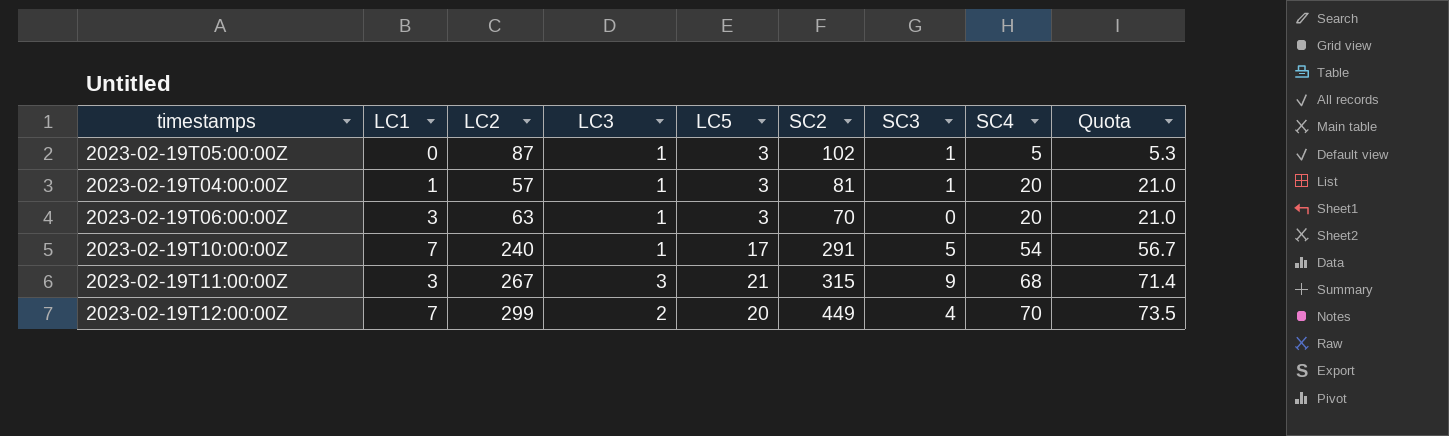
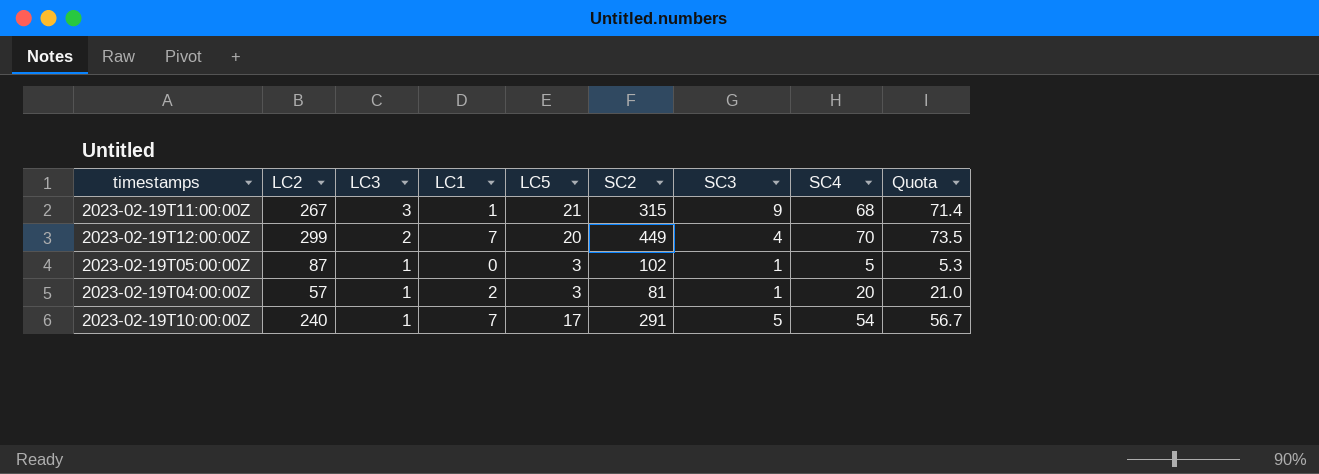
row order: SC4 ascending -> LC3 descending
column LC1 | position: 2 -> 4
row 2023-02-19T06:00:00Z: 3 | 63 | 1 | 3 | 70 | 0 | 20 | 21.0 -> none
2023-02-19T11:00:00Z | LC1: 3 -> 1
2023-02-19T04:00:00Z | LC1: 1 -> 2

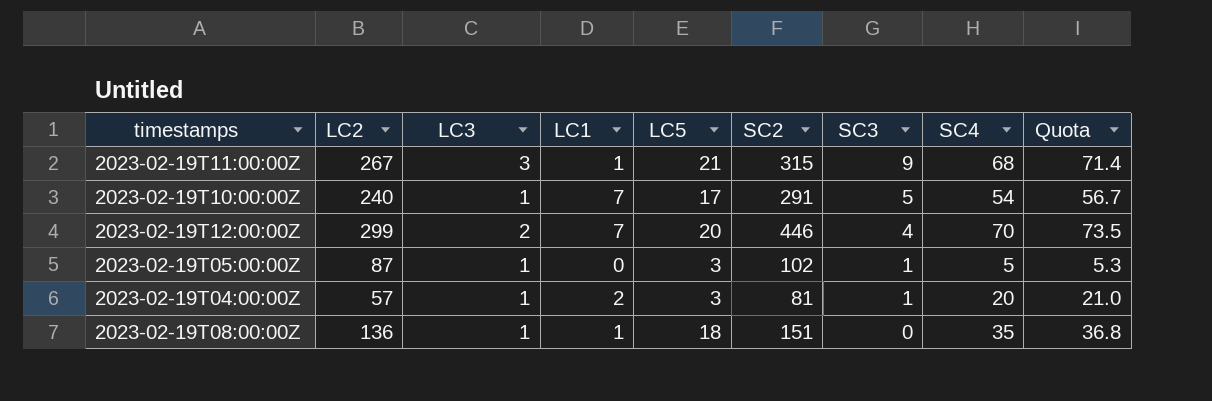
row order: LC3 descending -> SC3 descending
2023-02-19T12:00:00Z | SC2: 449 -> 446
row 2023-02-19T08:00:00Z: none -> 136 | 1 | 1 | 18 | 151 | 0 | 35 | 36.8

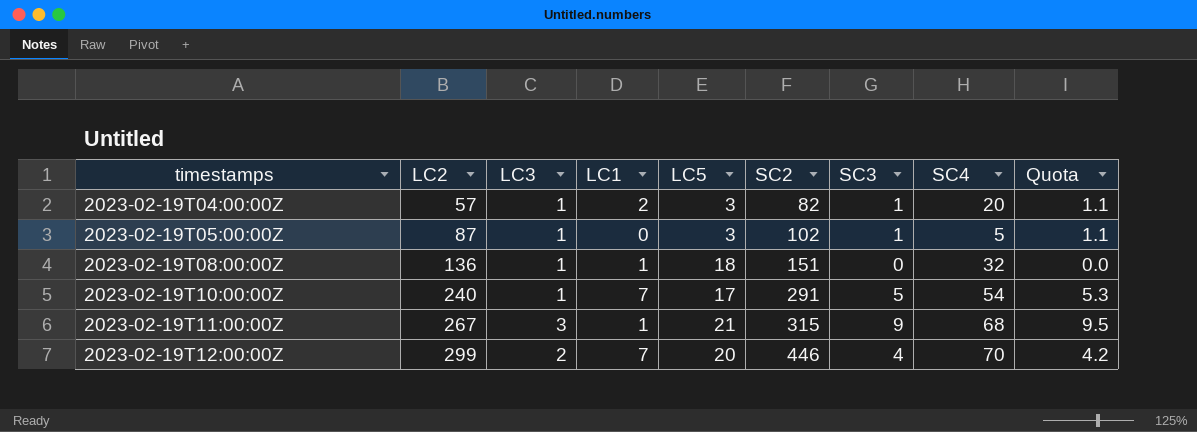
row order: SC3 descending -> timestamps ascending
column Quota | formula: [SC4] * 1.05 -> [SC3] * 1.05
2023-02-19T04:00:00Z | SC2: 81 -> 82
2023-02-19T08:00:00Z | SC4: 35 -> 32

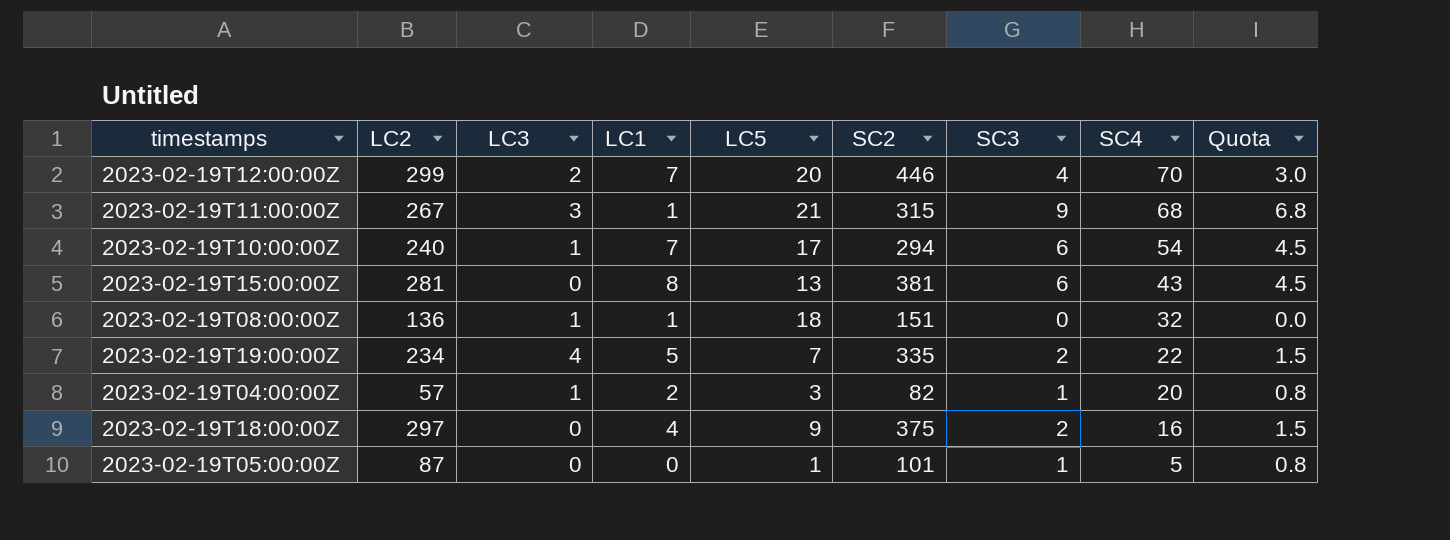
row order: timestamps ascending -> SC4 descending
column Quota | formula: [SC3] * 1.05 -> [SC3] * 0.75
2023-02-19T10:00:00Z | SC2: 291 -> 294
2023-02-19T10:00:00Z | SC3: 5 -> 6
row 2023-02-19T15:00:00Z: none -> 281 | 0 | 8 | 13 | 381 | 6 | 43 | 4.5
row 2023-02-19T19:00:00Z: none -> 234 | 4 | 5 | 7 | 335 | 2 | 22 | 1.5
row 2023-02-19T18:00:00Z: none -> 297 | 0 | 4 | 9 | 375 | 2 | 16 | 1.5
2023-02-19T05:00:00Z | LC3: 1 -> 0
2023-02-19T05:00:00Z | LC5: 3 -> 1
2023-02-19T05:00:00Z | SC2: 102 -> 101

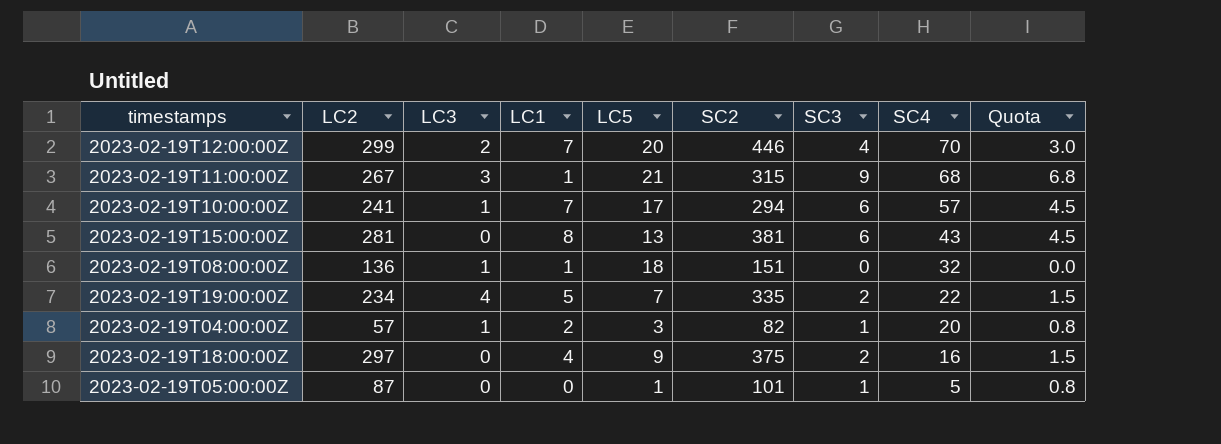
2023-02-19T10:00:00Z | LC2: 240 -> 241
2023-02-19T10:00:00Z | SC4: 54 -> 57

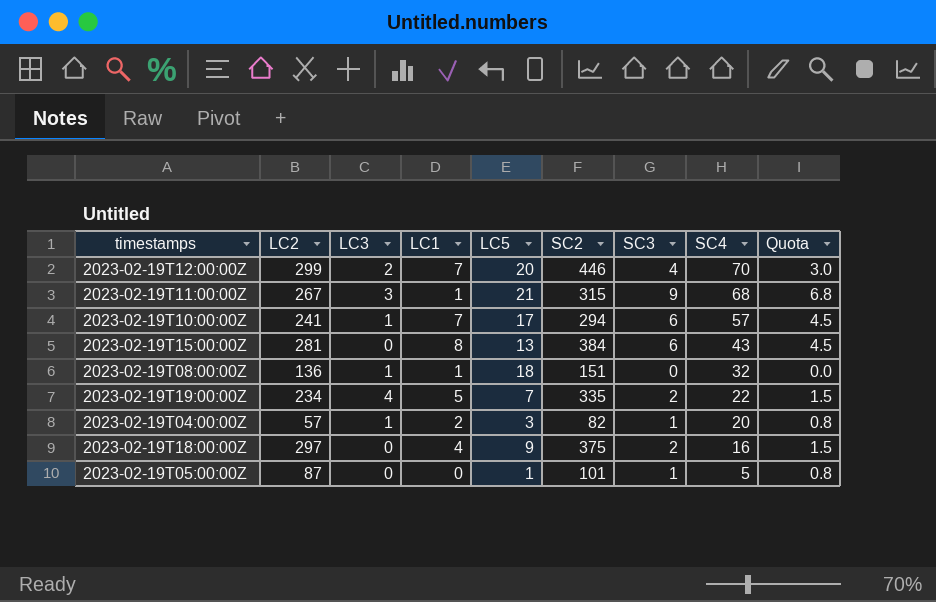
2023-02-19T15:00:00Z | SC2: 381 -> 384

